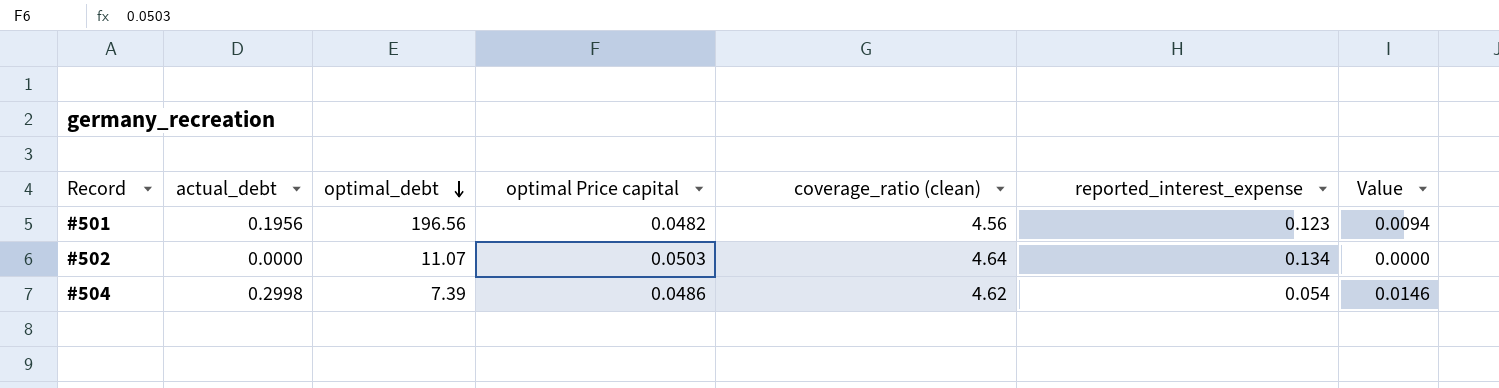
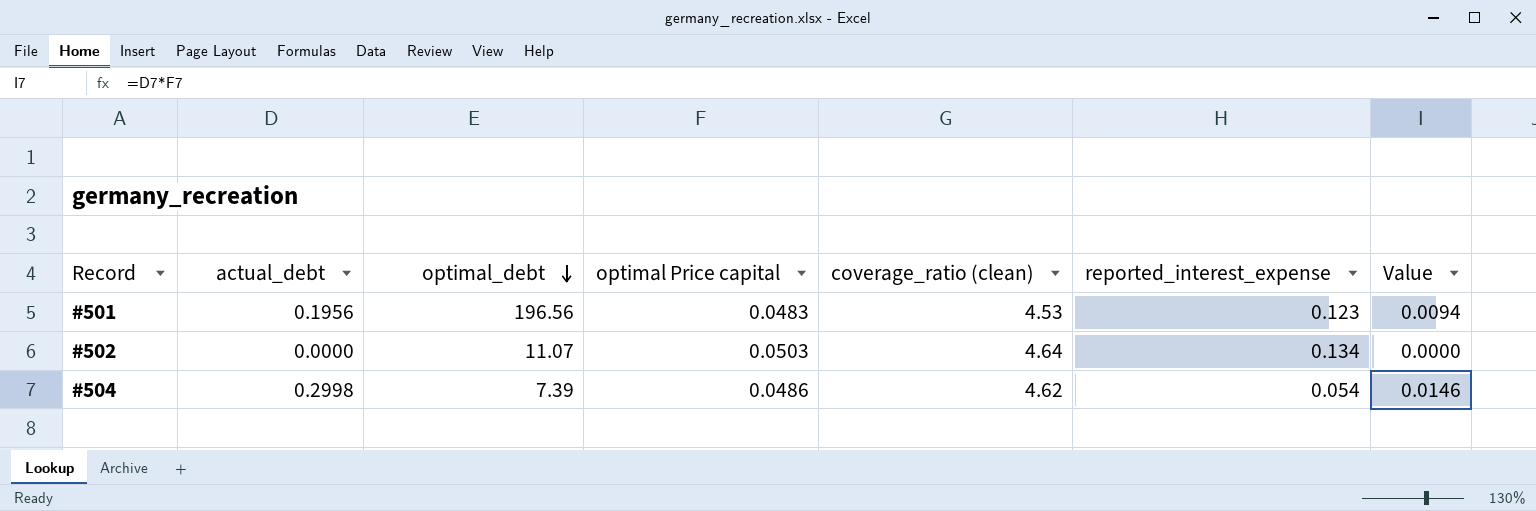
#501 | optimal Price capital: 0.0482 -> 0.0483
#501 | coverage_ratio (clean): 4.56 -> 4.53

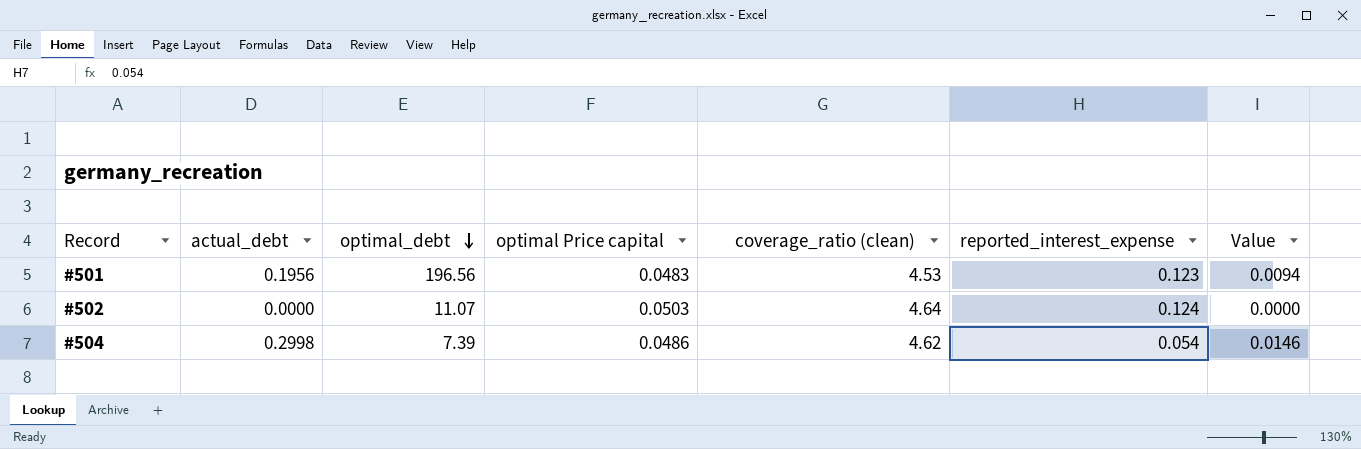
#502 | reported_interest_expense: 0.134 -> 0.124

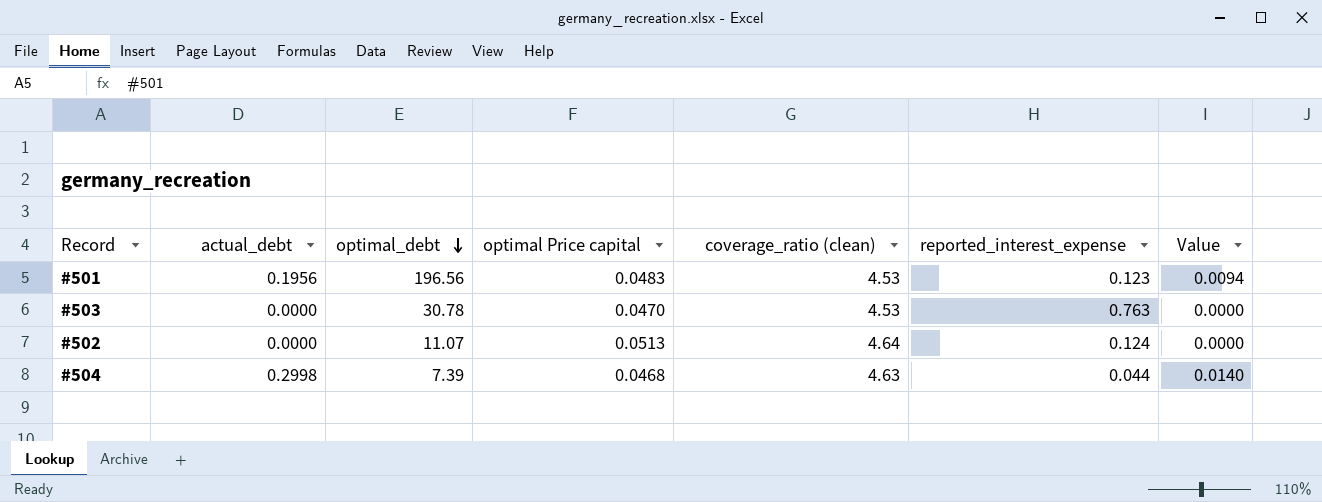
row #503: none -> 0.0000 | 30.78 | 0.0470 | 4.53 | 0.763 | 0.0000
#502 | optimal Price capital: 0.0503 -> 0.0513
#504 | optimal Price capital: 0.0486 -> 0.0468
#504 | coverage_ratio (clean): 4.62 -> 4.63
#504 | reported_interest_expense: 0.054 -> 0.044
#504 | Value: 0.0146 -> 0.0140

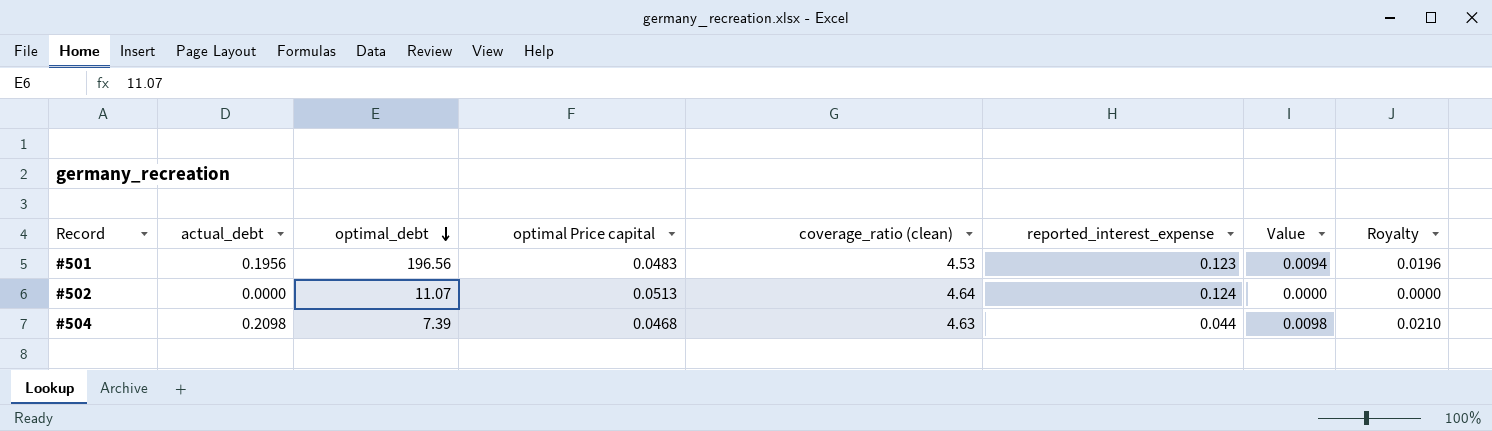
column Royalty | formula: none -> [actual_debt] * 0.1
row #503: 0.0000 | 30.78 | 0.0470 | 4.53 | 0.763 | 0.0000 -> none
#504 | actual_debt: 0.2998 -> 0.2098
#504 | Value: 0.0140 -> 0.0098

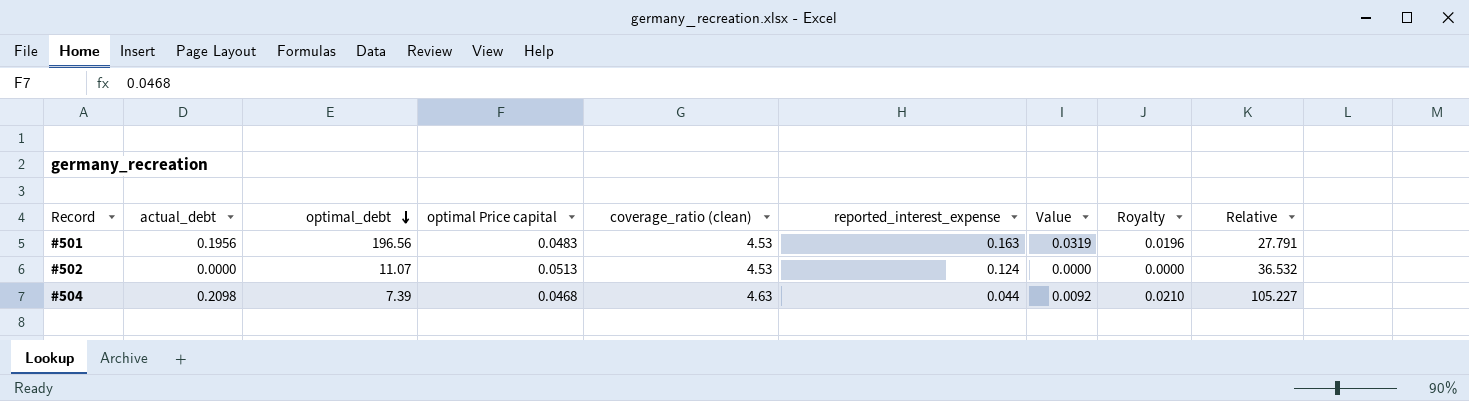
column Value | formula: [actual_debt] * [optimal Price capital] -> [actual_debt] * [reported_interest_expense]
column Relative | formula: none -> [coverage_ratio (clean)] / [reported_interest_expense]
#501 | reported_interest_expense: 0.123 -> 0.163
#502 | coverage_ratio (clean): 4.64 -> 4.53

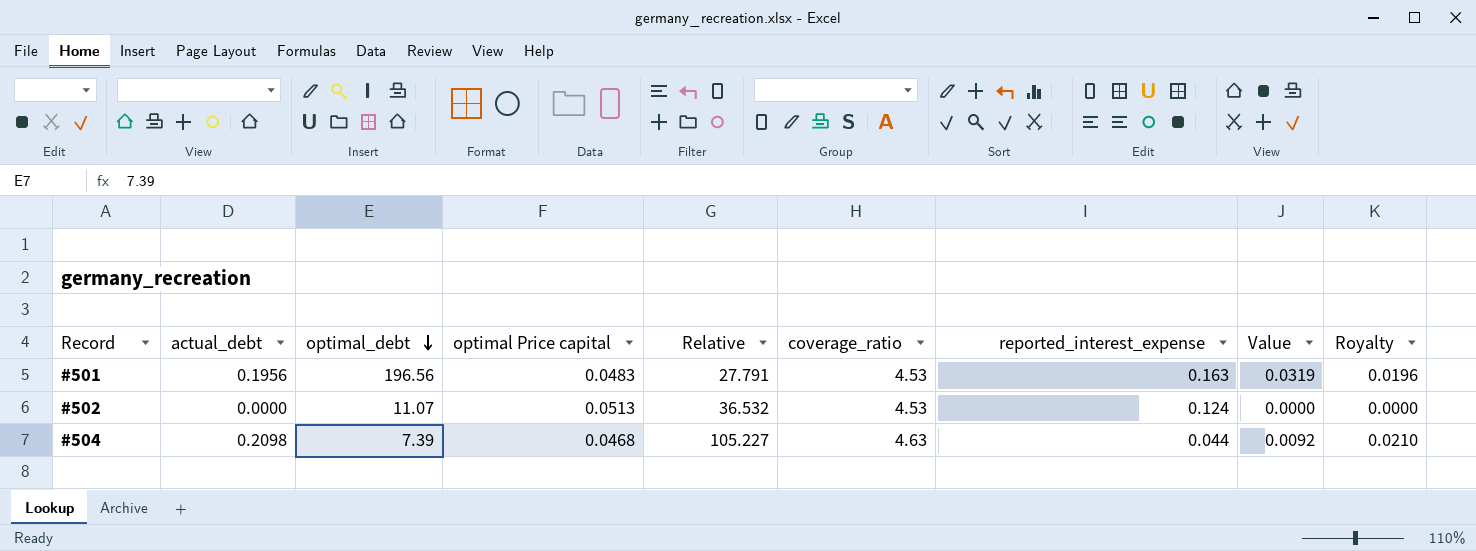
column Relative | position: 9 -> 5
column name: coverage_ratio (clean) -> coverage_ratio

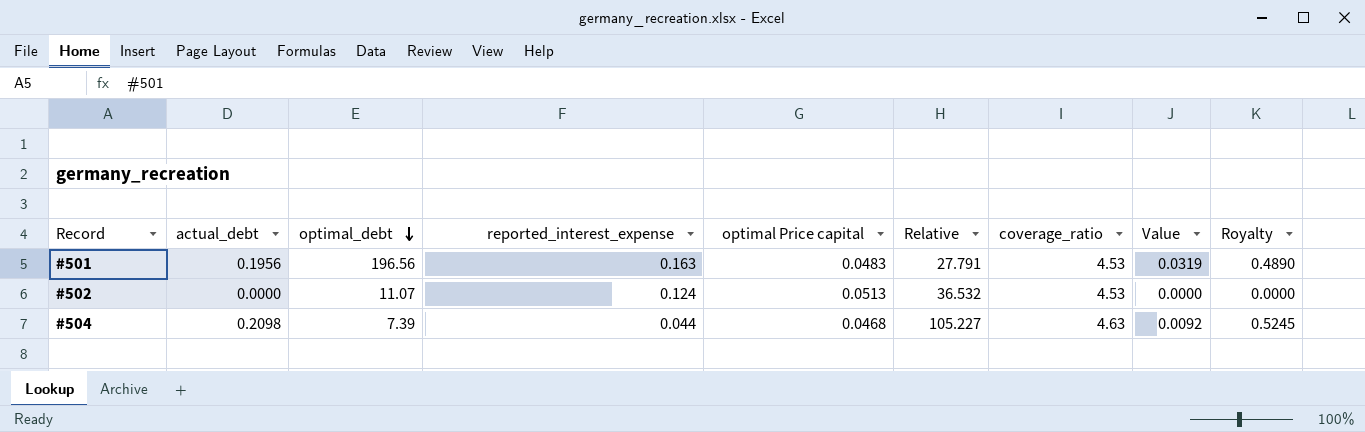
column reported_interest_expense | position: 7 -> 4
column Royalty | formula: [actual_debt] * 0.1 -> [actual_debt] * 2.5

